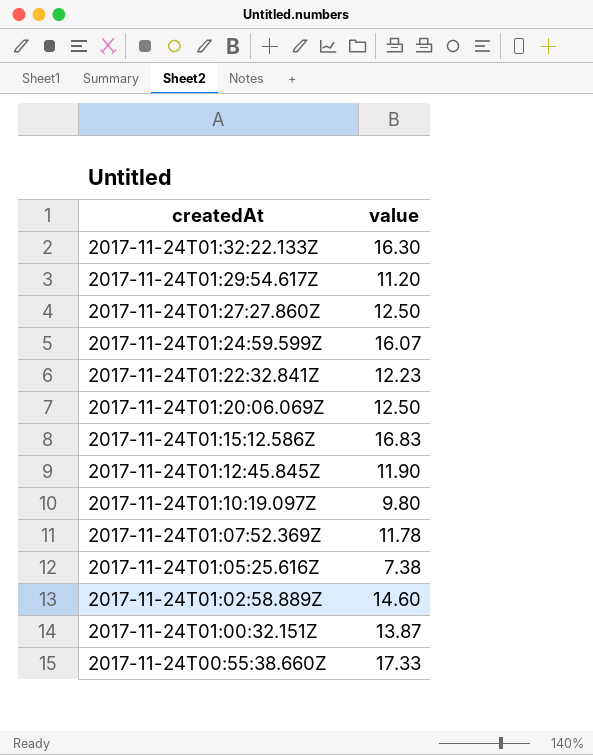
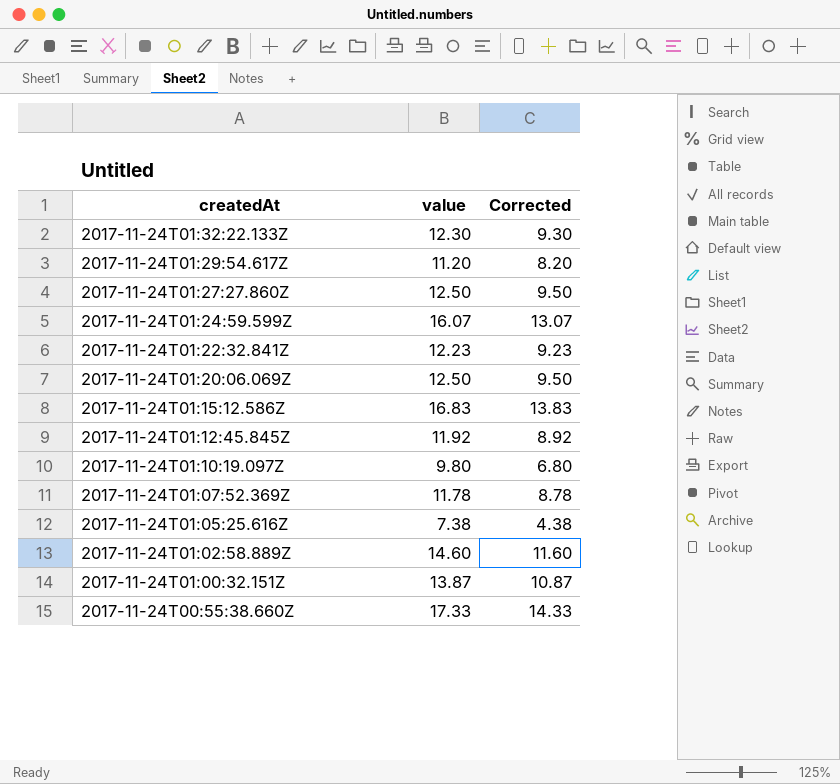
column Corrected | formula: none -> [value] - 3
2017-11-24T01:32:22.133Z | value: 16.30 -> 12.30
2017-11-24T01:12:45.845Z | value: 11.90 -> 11.92

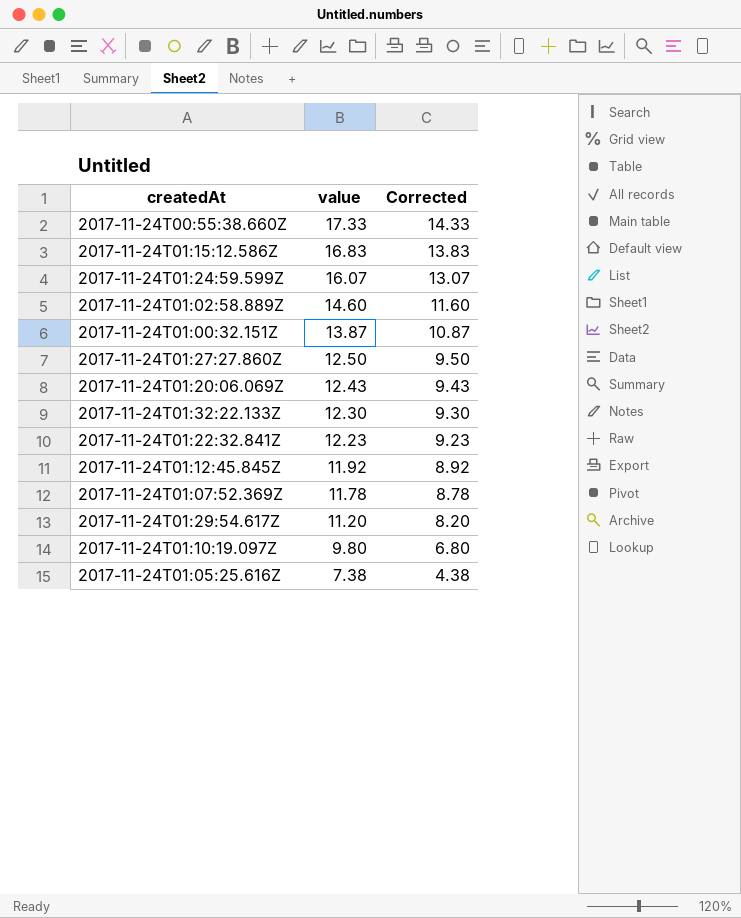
row order: createdAt descending -> value descending
2017-11-24T01:20:06.069Z | value: 12.50 -> 12.43
2017-11-24T01:20:06.069Z | Corrected: 9.50 -> 9.43

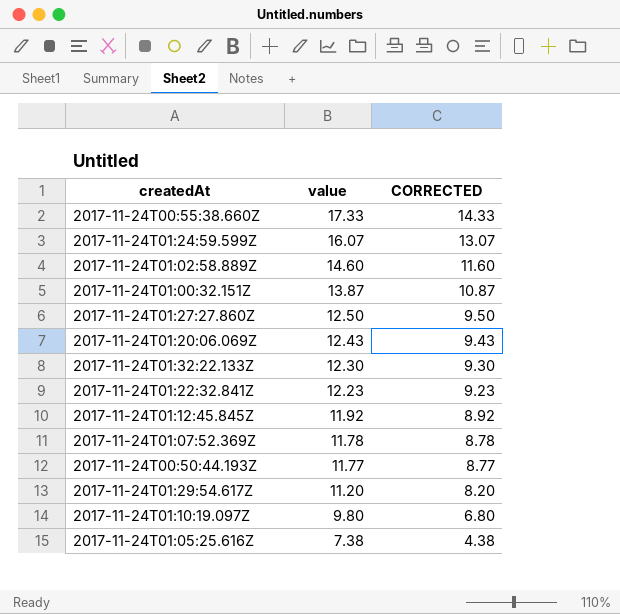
column name: Corrected -> CORRECTED
row 2017-11-24T01:15:12.586Z: 16.83 | 13.83 -> none
row 2017-11-24T00:50:44.193Z: none -> 11.77 | 8.77

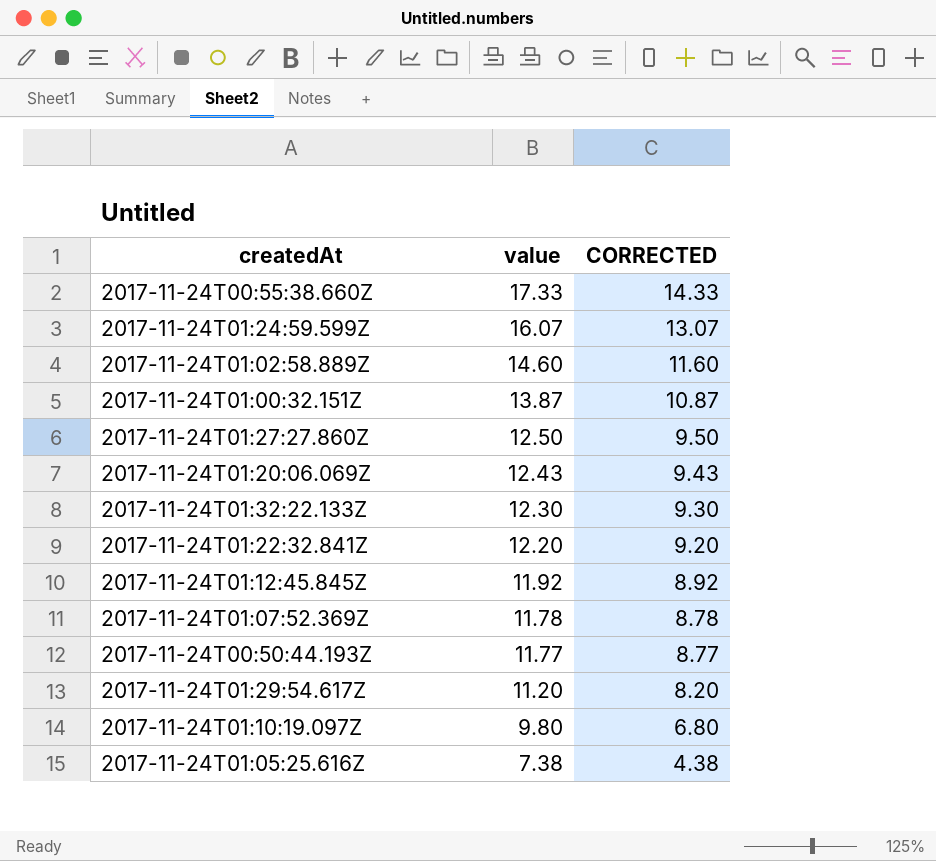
2017-11-24T01:22:32.841Z | value: 12.23 -> 12.20
2017-11-24T01:22:32.841Z | CORRECTED: 9.23 -> 9.20

